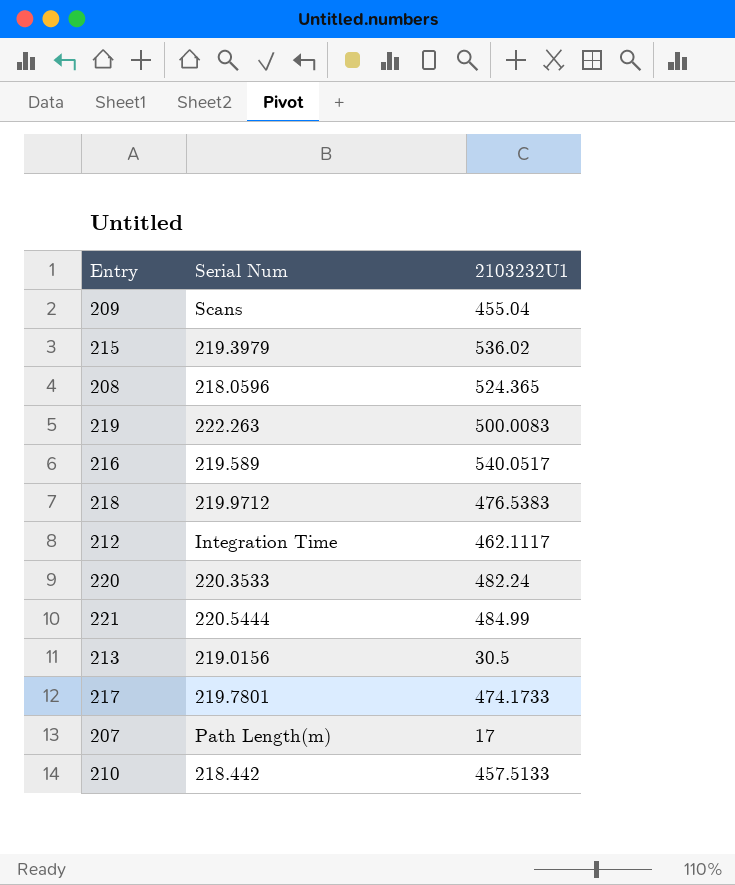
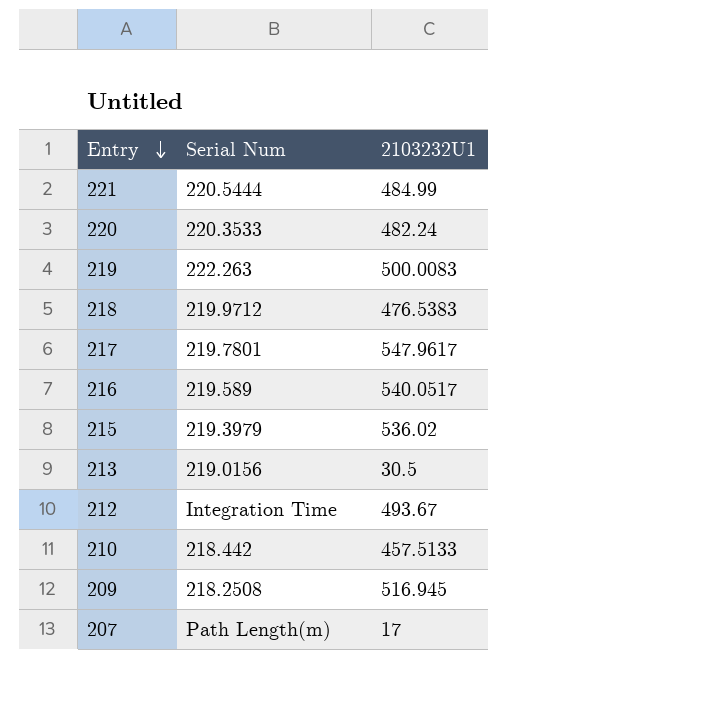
row order: none -> Entry descending
row 208: 218.0596 | 524.365 -> none
217 | 2103232U1: 474.1733 -> 547.9617
212 | 2103232U1: 462.1117 -> 493.67
209 | Serial Num: Scans -> 218.2508
209 | 2103232U1: 455.04 -> 516.945

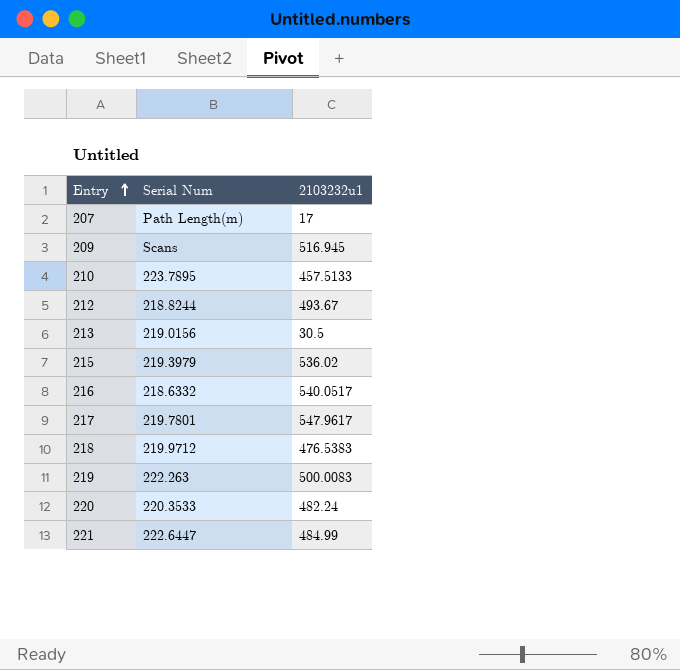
row order: Entry descending -> Entry ascending
column name: 2103232U1 -> 2103232u1
209 | Serial Num: 218.2508 -> Scans
210 | Serial Num: 218.442 -> 223.7895
212 | Serial Num: Integration Time -> 218.8244
216 | Serial Num: 219.589 -> 218.6332
221 | Serial Num: 220.5444 -> 222.6447

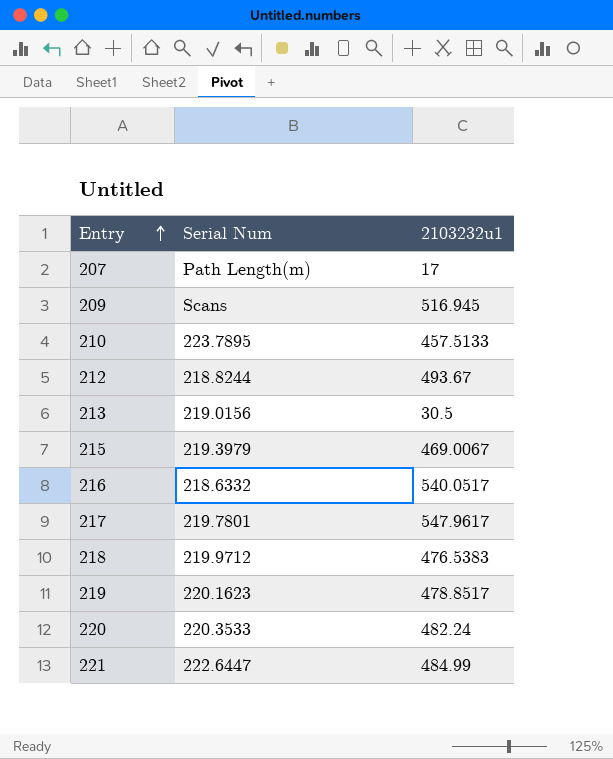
215 | 2103232u1: 536.02 -> 469.0067
219 | Serial Num: 222.263 -> 220.1623
219 | 2103232u1: 500.0083 -> 478.8517

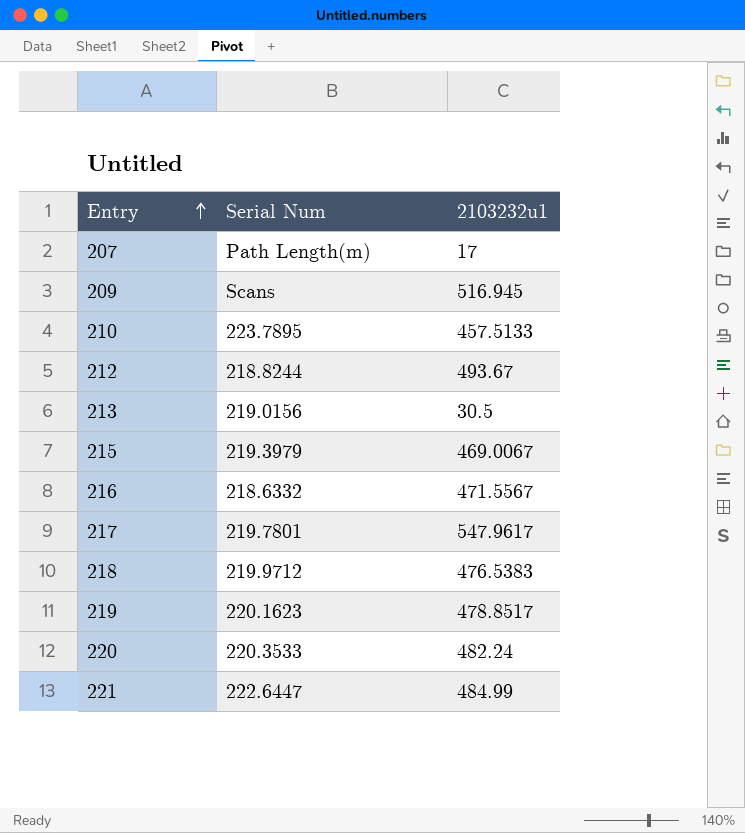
216 | 2103232u1: 540.0517 -> 471.5567

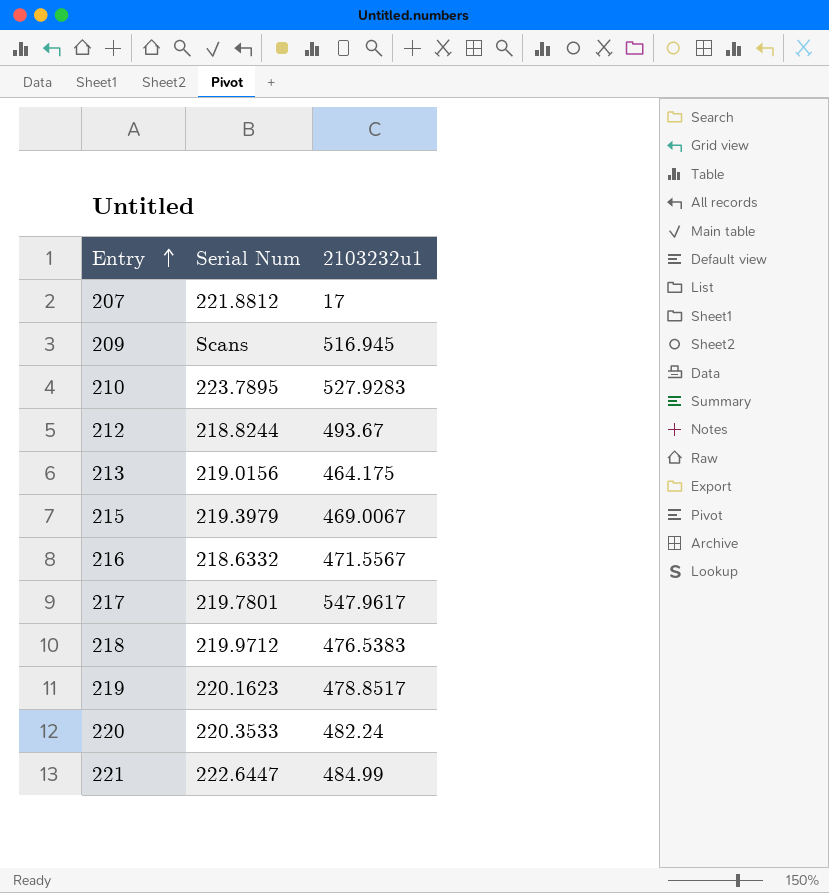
207 | Serial Num: Path Length(m) -> 221.8812
210 | 2103232u1: 457.5133 -> 527.9283
213 | 2103232u1: 30.5 -> 464.175

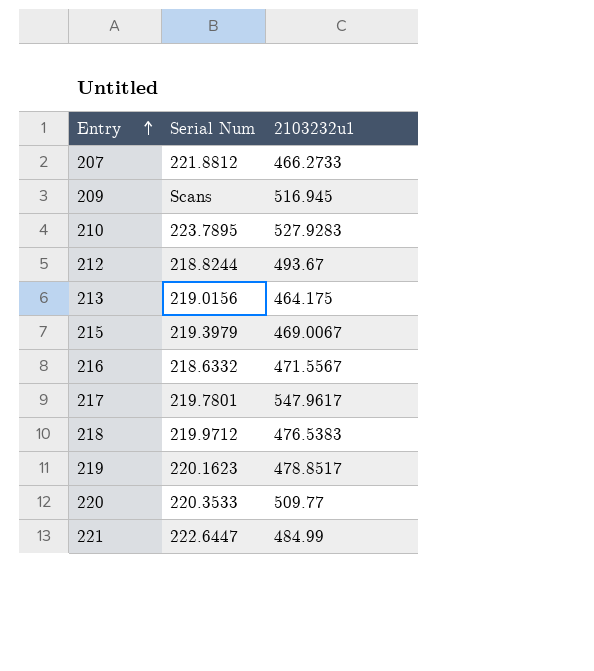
207 | 2103232u1: 17 -> 466.2733
220 | 2103232u1: 482.24 -> 509.77

